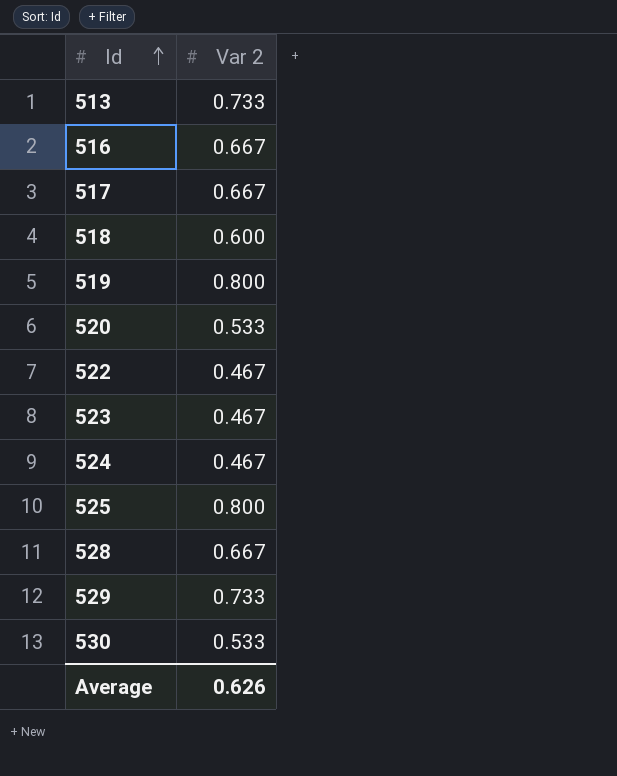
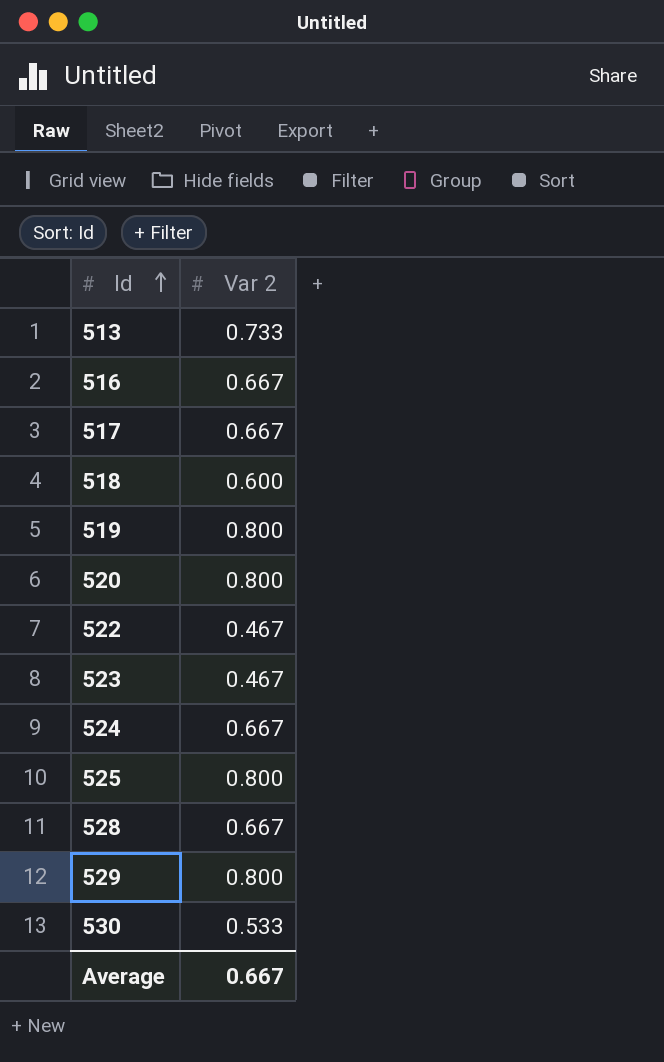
520 | Var 2: 0.533 -> 0.800
524 | Var 2: 0.467 -> 0.667
529 | Var 2: 0.733 -> 0.800
Average | Var 2: 0.626 -> 0.667

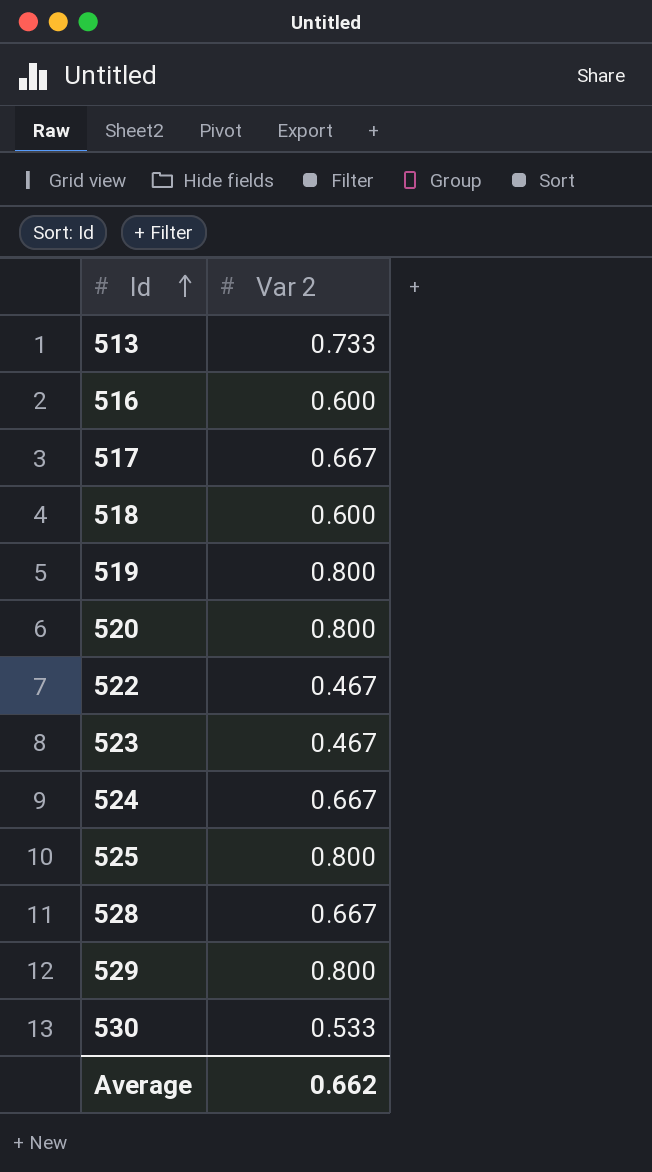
516 | Var 2: 0.667 -> 0.600
Average | Var 2: 0.667 -> 0.662

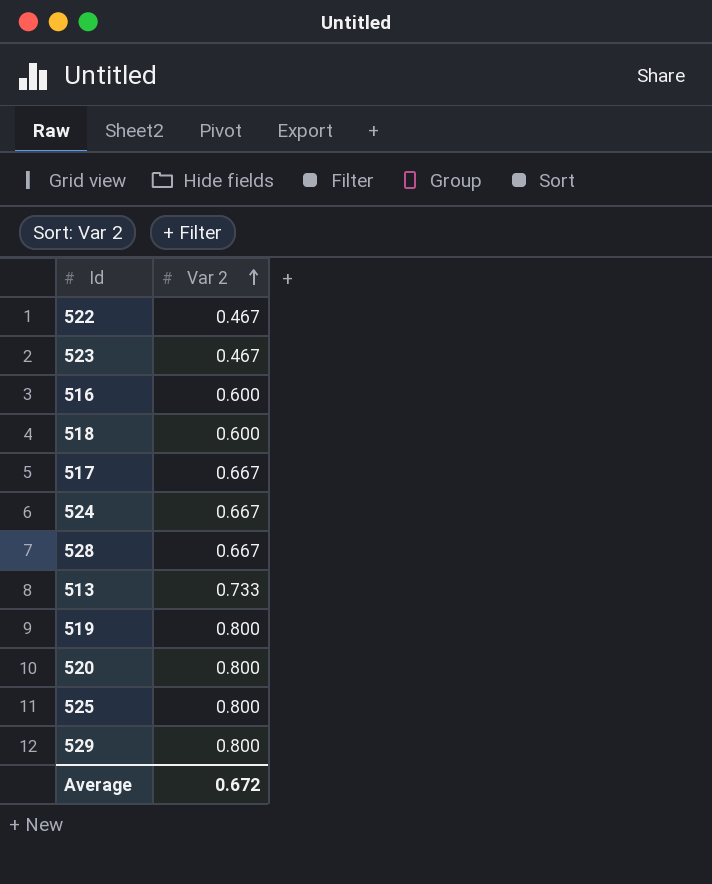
row order: Id ascending -> Var 2 ascending
row 530: 0.533 -> none
Average | Var 2: 0.662 -> 0.672

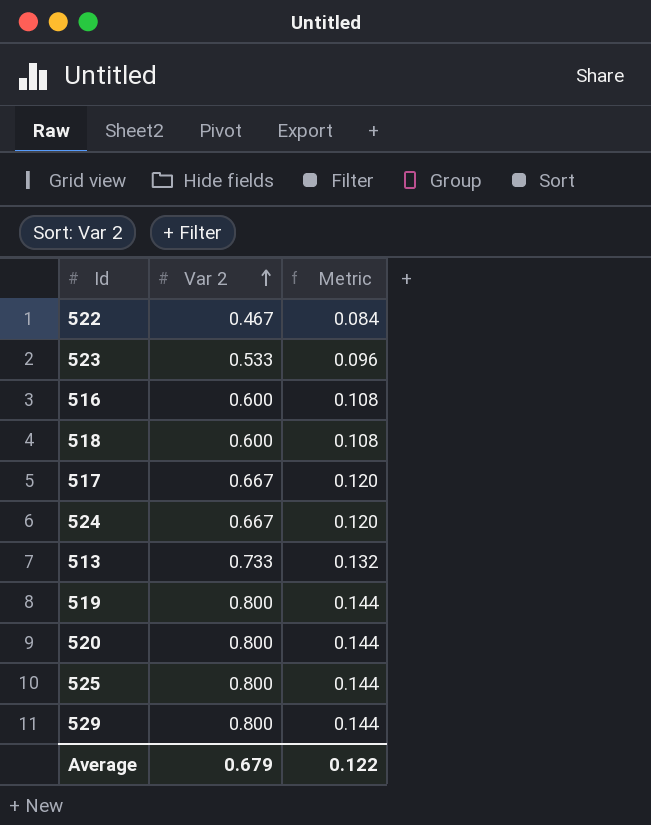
column Metric | formula: none -> [Var 2] * 0.18
row 528: 0.667 -> none
523 | Var 2: 0.467 -> 0.533
Average | Var 2: 0.672 -> 0.679

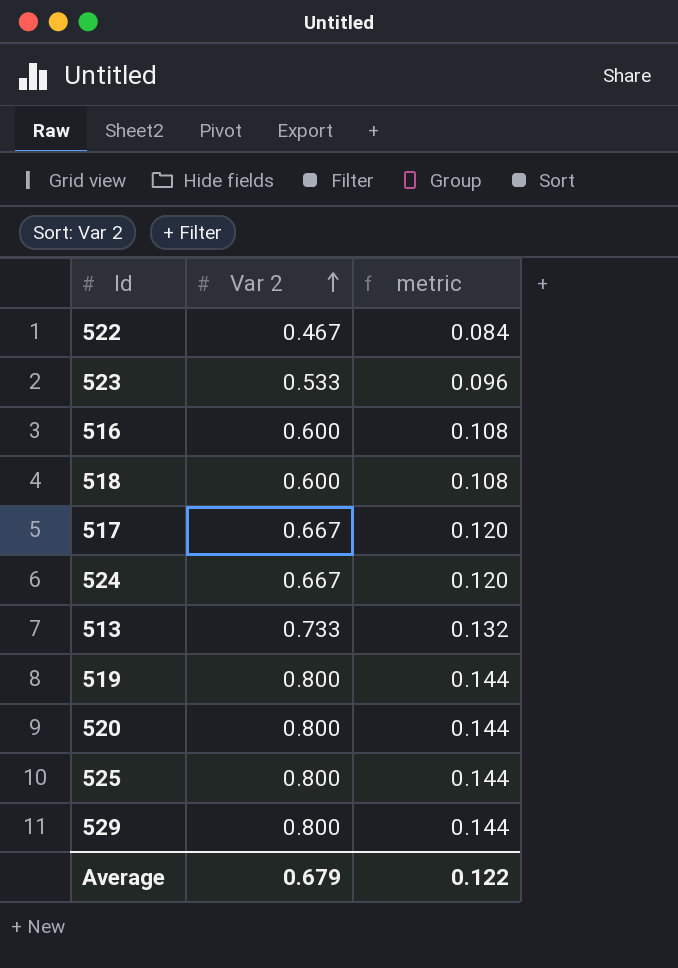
column name: Metric -> metric

